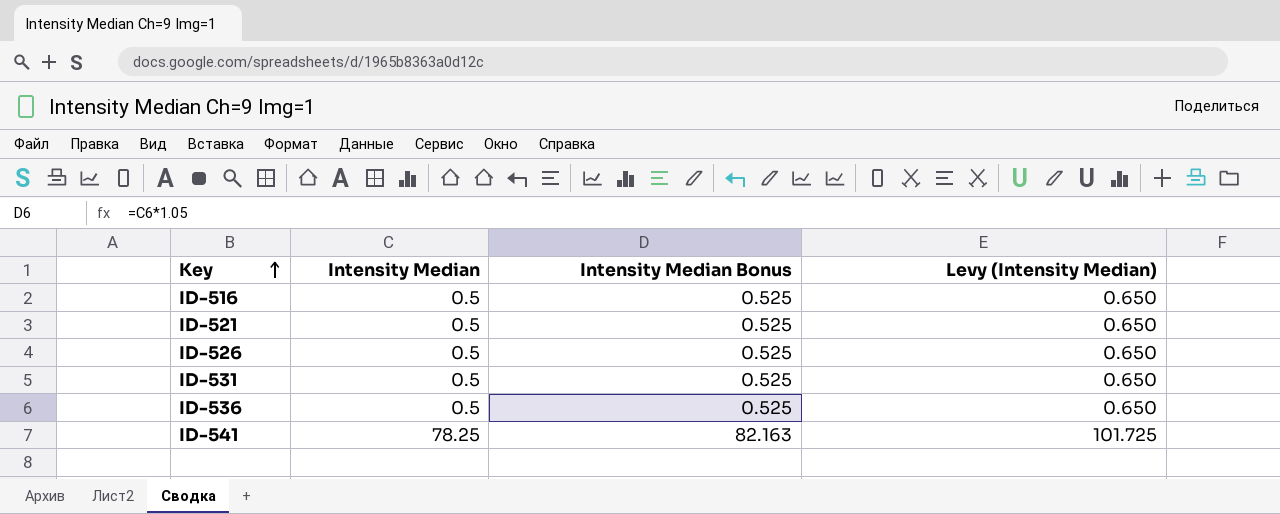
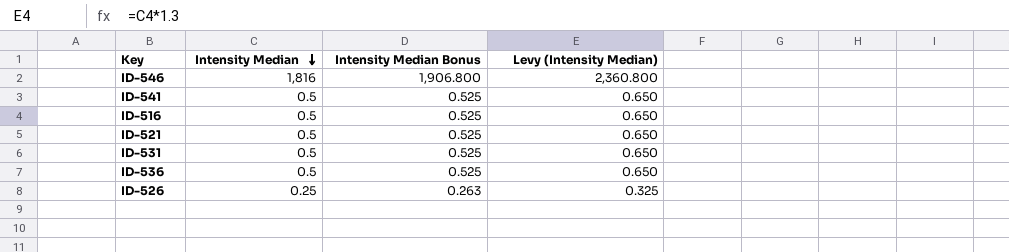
row order: Key ascending -> Intensity Median descending
row ID-546: none -> 1,816 | 1,906.800 | 2,360.800
ID-541 | Intensity Median: 78.25 -> 0.5
ID-541 | Intensity Median Bonus: 82.163 -> 0.525
ID-541 | Levy (Intensity Median): 101.725 -> 0.650
ID-526 | Intensity Median: 0.5 -> 0.25
ID-526 | Intensity Median Bonus: 0.525 -> 0.263
ID-526 | Levy (Intensity Median): 0.650 -> 0.325

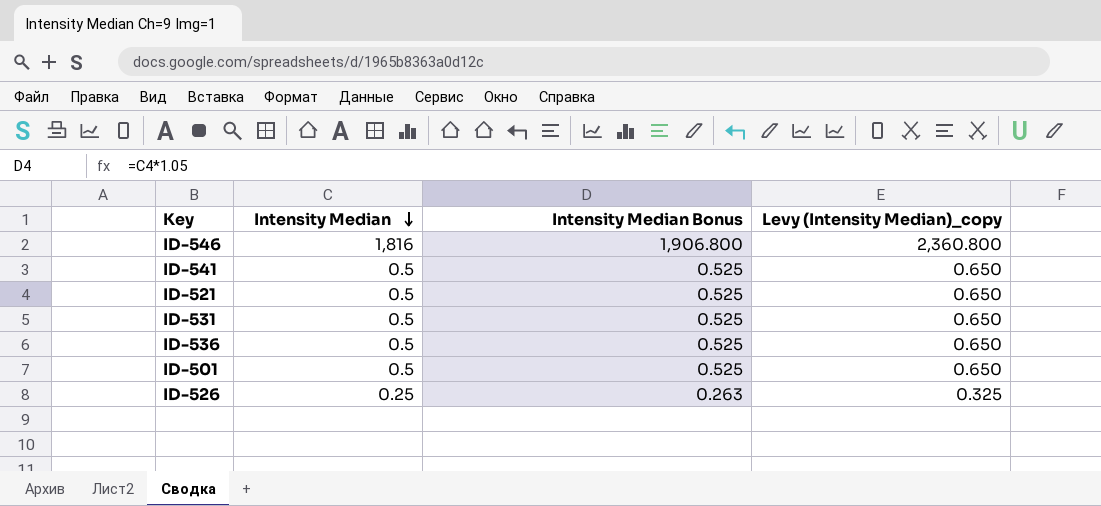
column name: Levy (Intensity Median) -> Levy (Intensity Median)_copy
row ID-516: 0.5 | 0.525 | 0.650 -> none
row ID-501: none -> 0.5 | 0.525 | 0.650

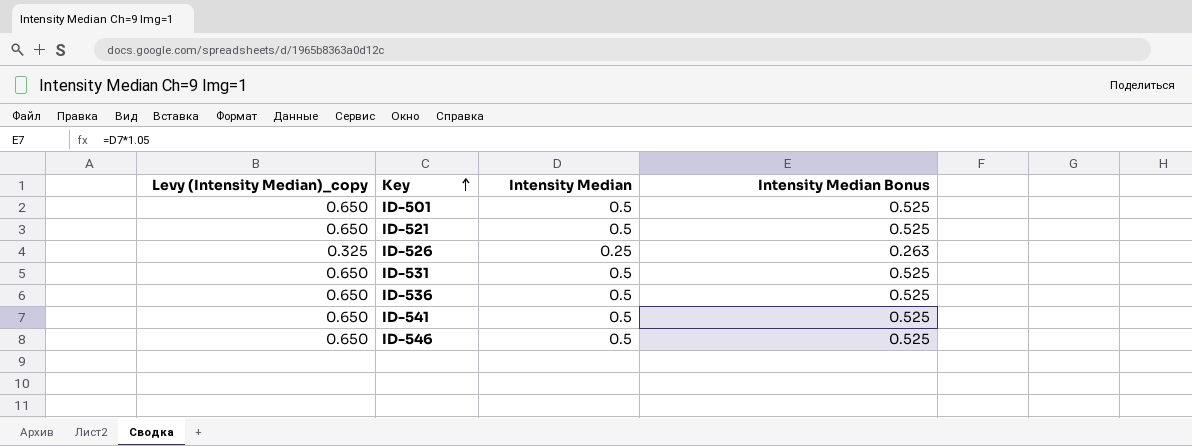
row order: Intensity Median descending -> Key ascending
column Levy (Intensity Median)_copy | position: 4 -> 1
ID-546 | Levy (Intensity Median)_copy: 2,360.800 -> 0.650
ID-546 | Intensity Median: 1,816 -> 0.5
ID-546 | Intensity Median Bonus: 1,906.800 -> 0.525

